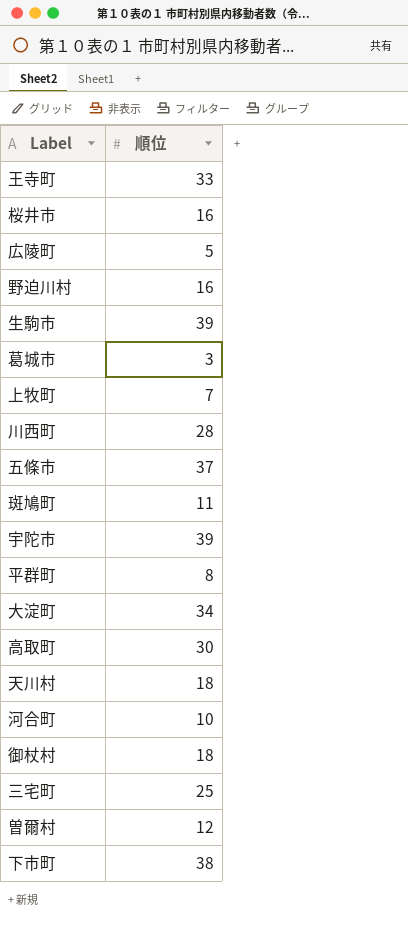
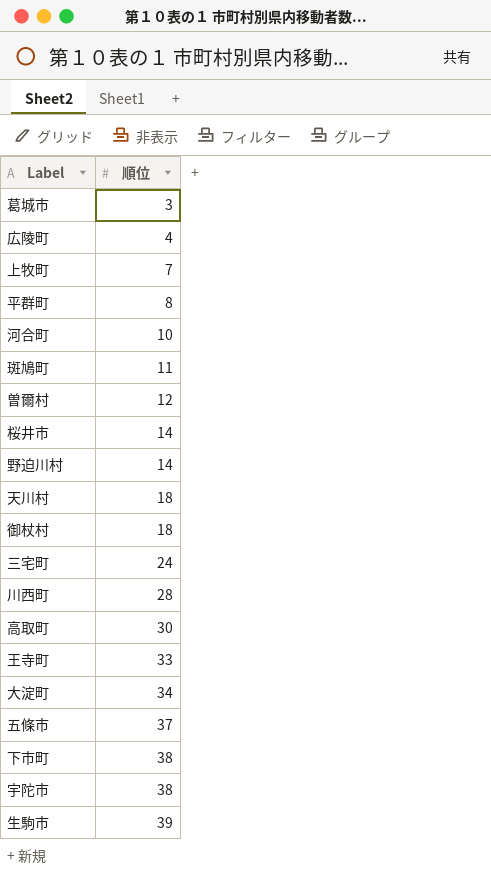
row order: none -> 順位 ascending
広陵町 | 順位: 5 -> 4
桜井市 | 順位: 16 -> 14
野迫川村 | 順位: 16 -> 14
三宅町 | 順位: 25 -> 24
宇陀市 | 順位: 39 -> 38

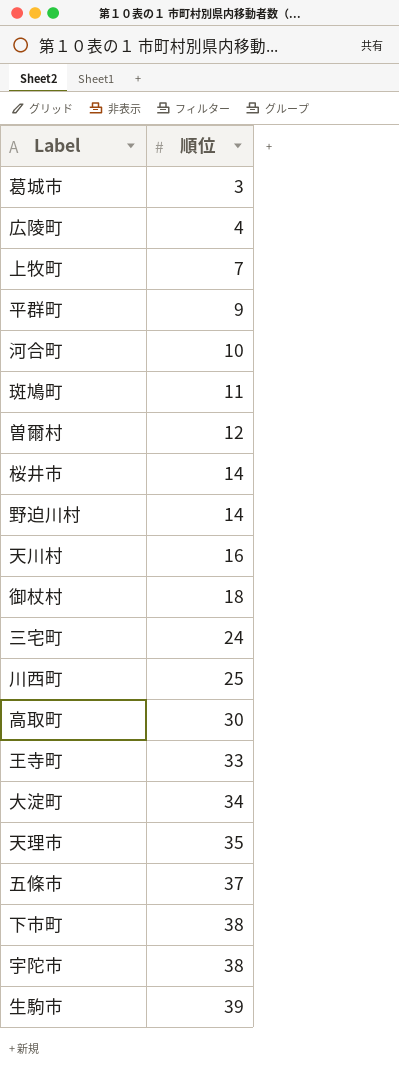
平群町 | 順位: 8 -> 9
天川村 | 順位: 18 -> 16
川西町 | 順位: 28 -> 25
row 天理市: none -> 35

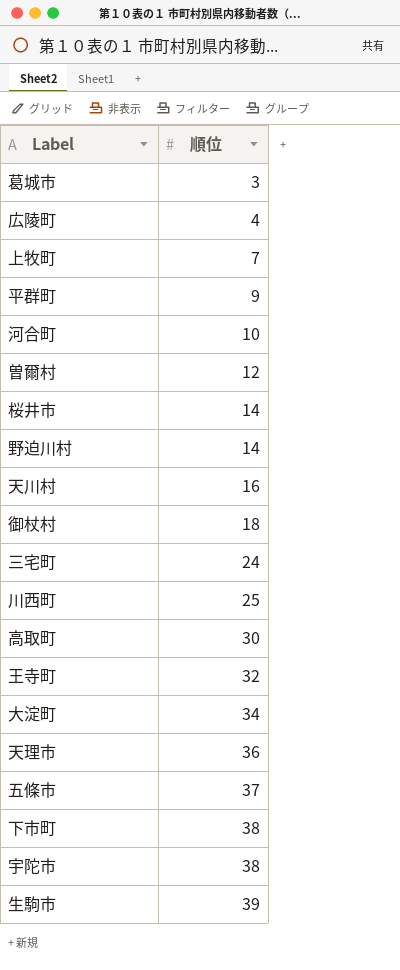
row 斑鳩町: 11 -> none
王寺町 | 順位: 33 -> 32
天理市 | 順位: 35 -> 36

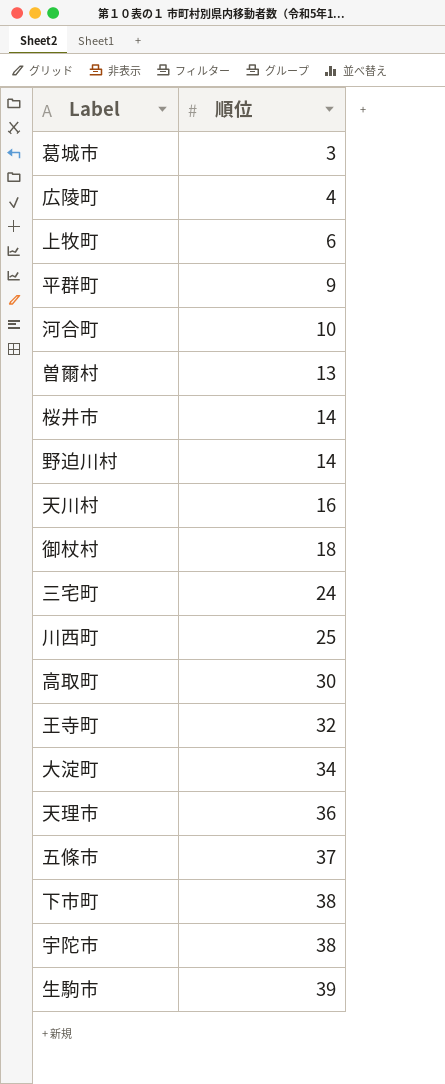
上牧町 | 順位: 7 -> 6
曽爾村 | 順位: 12 -> 13

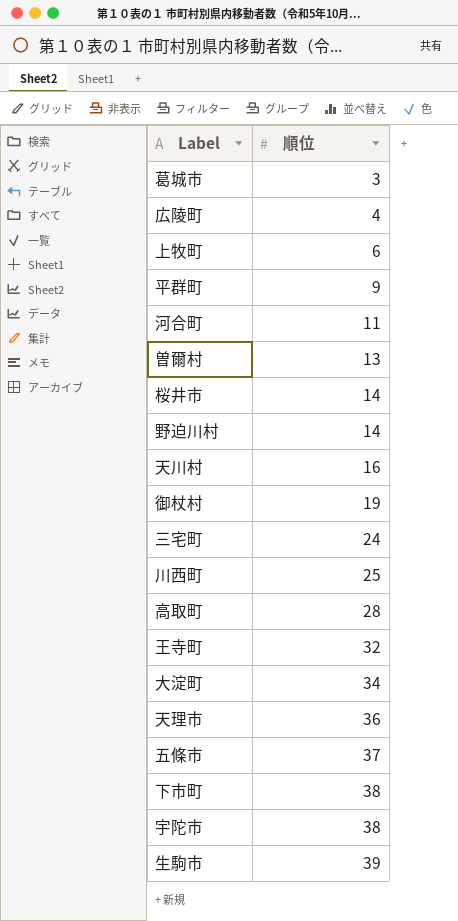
河合町 | 順位: 10 -> 11
御杖村 | 順位: 18 -> 19
高取町 | 順位: 30 -> 28

